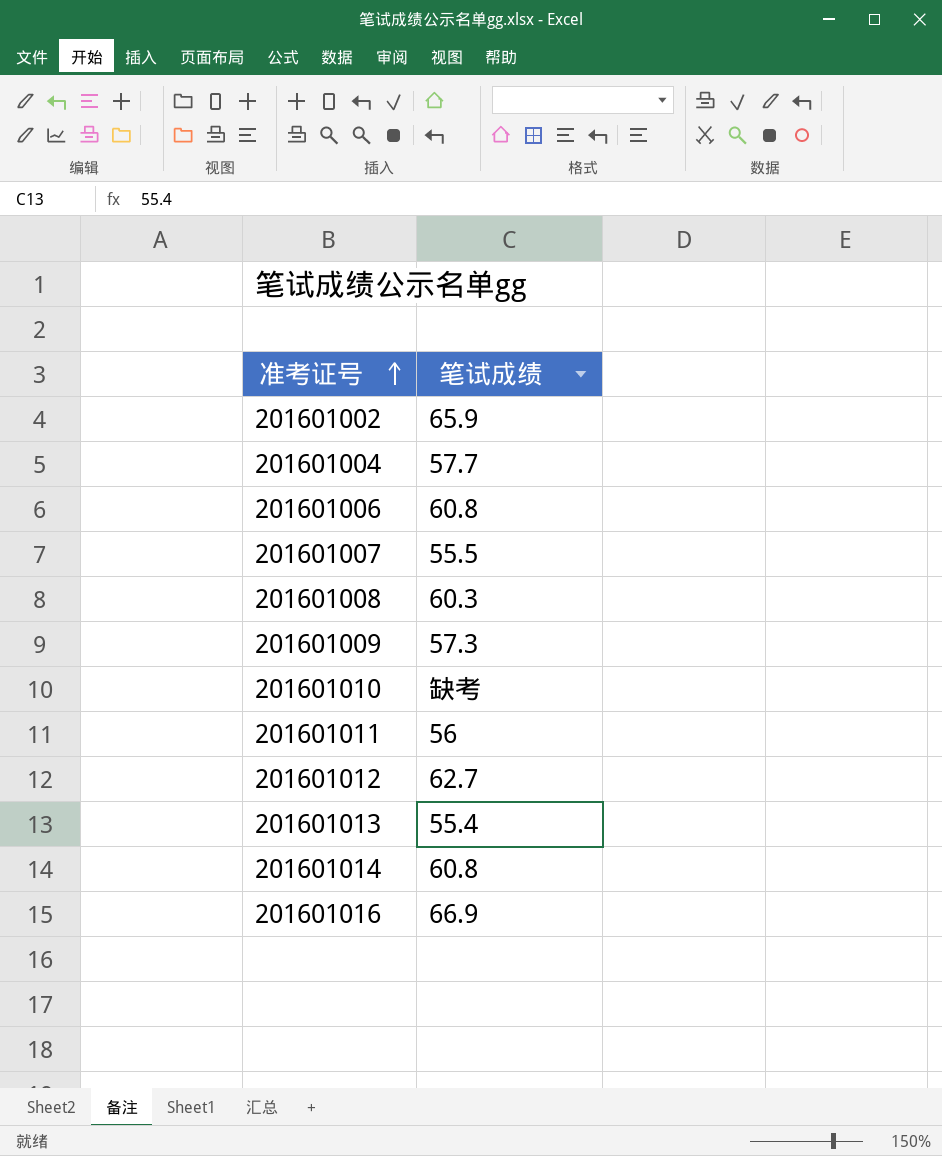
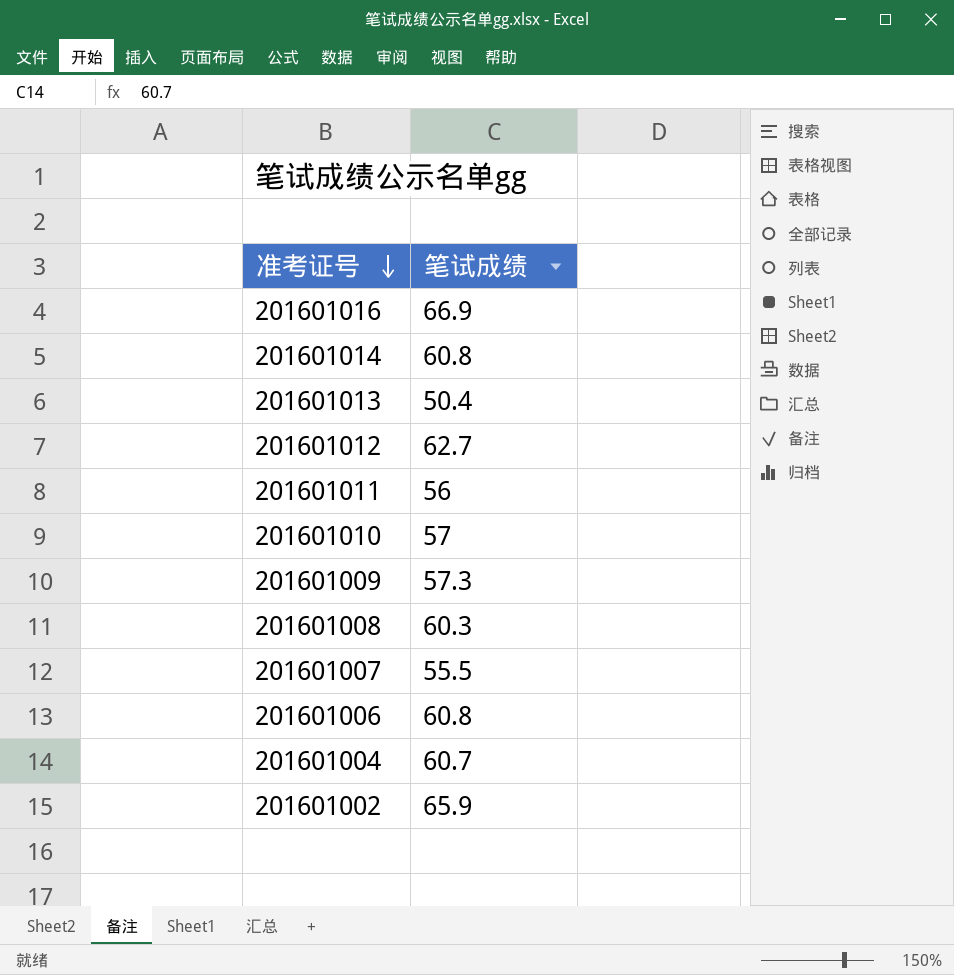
row order: 准考证号 ascending -> 准考证号 descending
201601013 | 笔试成绩: 55.4 -> 50.4
201601010 | 笔试成绩: 缺考 -> 57
201601004 | 笔试成绩: 57.7 -> 60.7

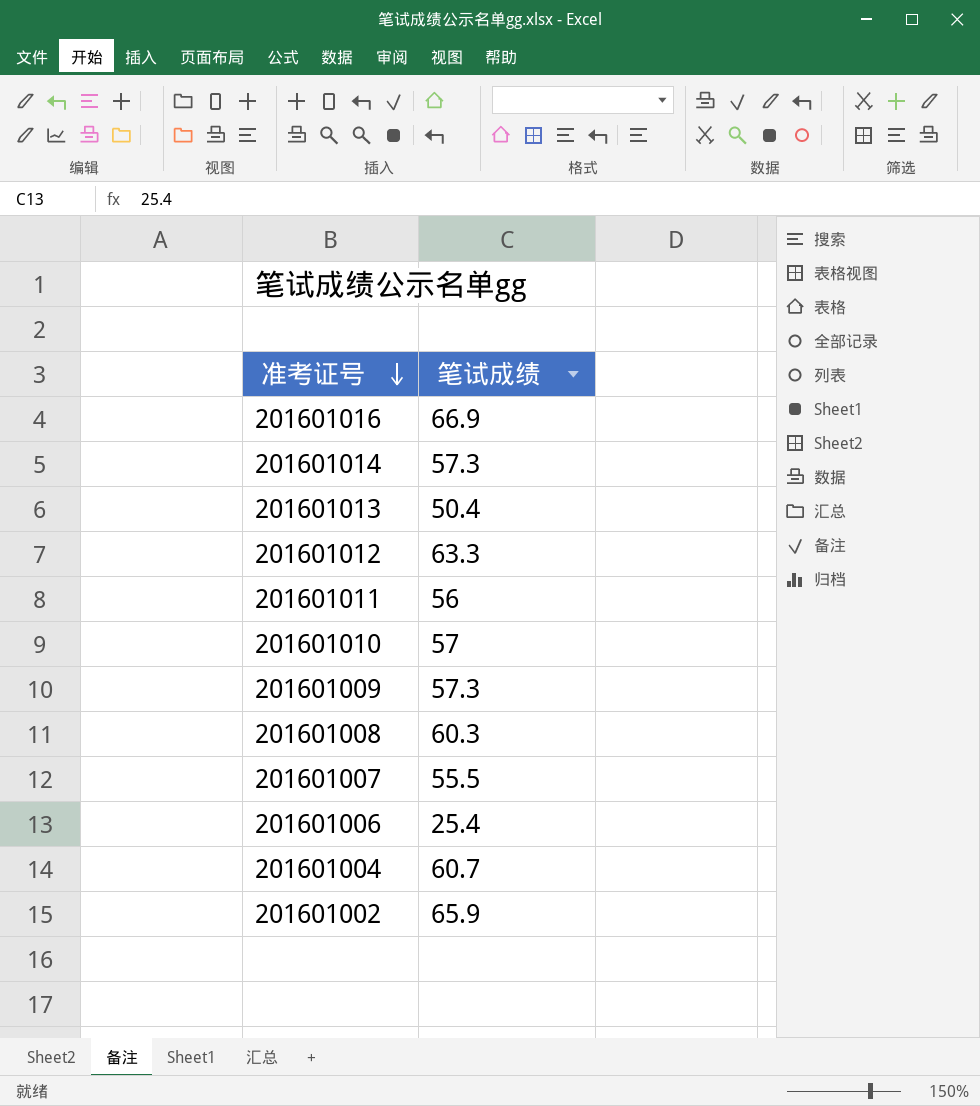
201601014 | 笔试成绩: 60.8 -> 57.3
201601012 | 笔试成绩: 62.7 -> 63.3
201601006 | 笔试成绩: 60.8 -> 25.4

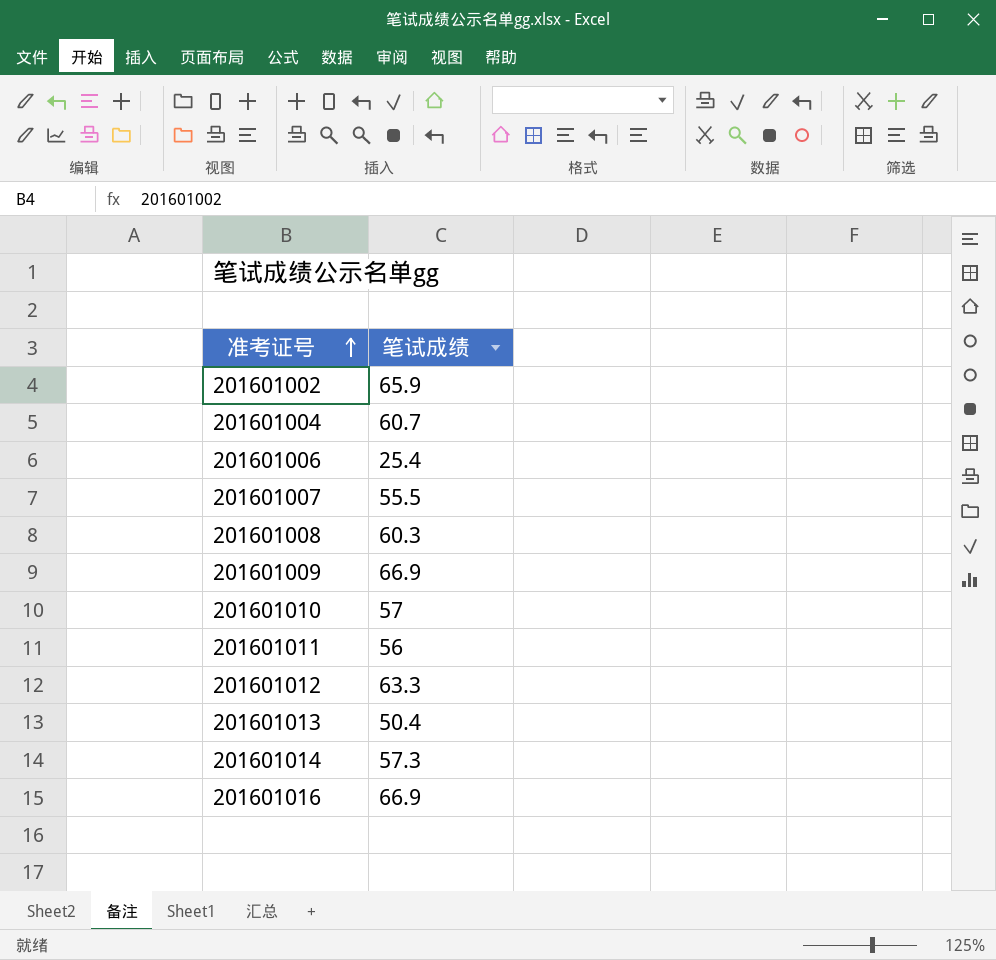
row order: 准考证号 descending -> 准考证号 ascending
201601009 | 笔试成绩: 57.3 -> 66.9

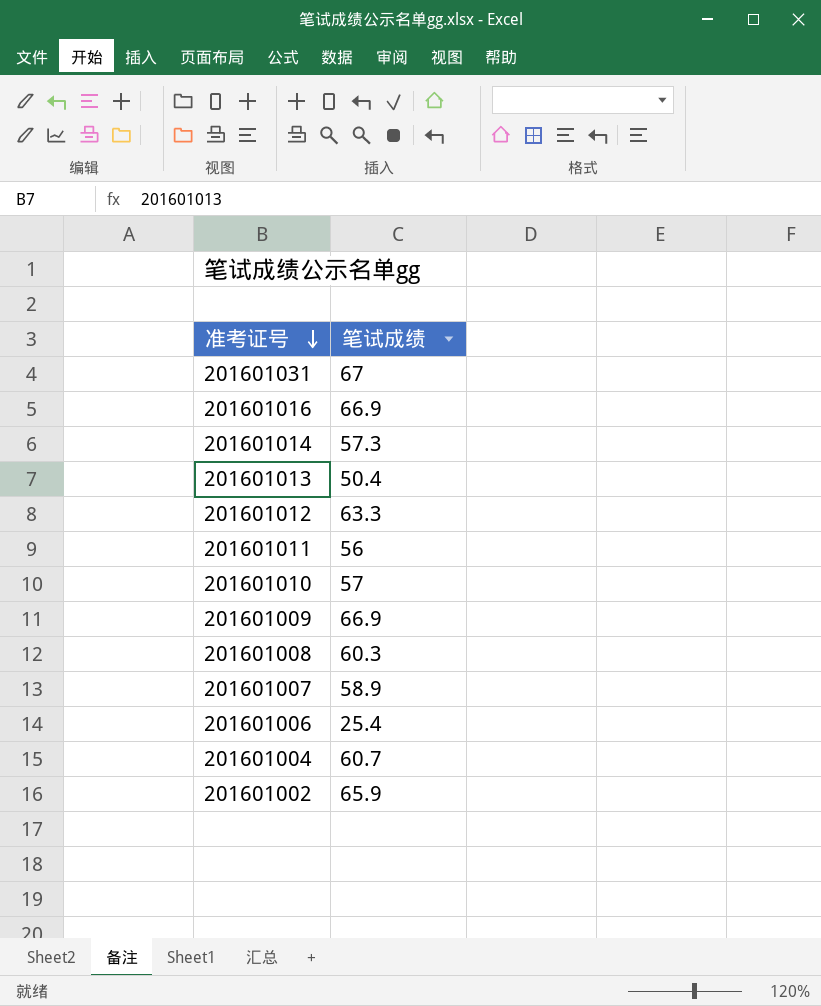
row order: 准考证号 ascending -> 准考证号 descending
row 201601031: none -> 67
201601007 | 笔试成绩: 55.5 -> 58.9

